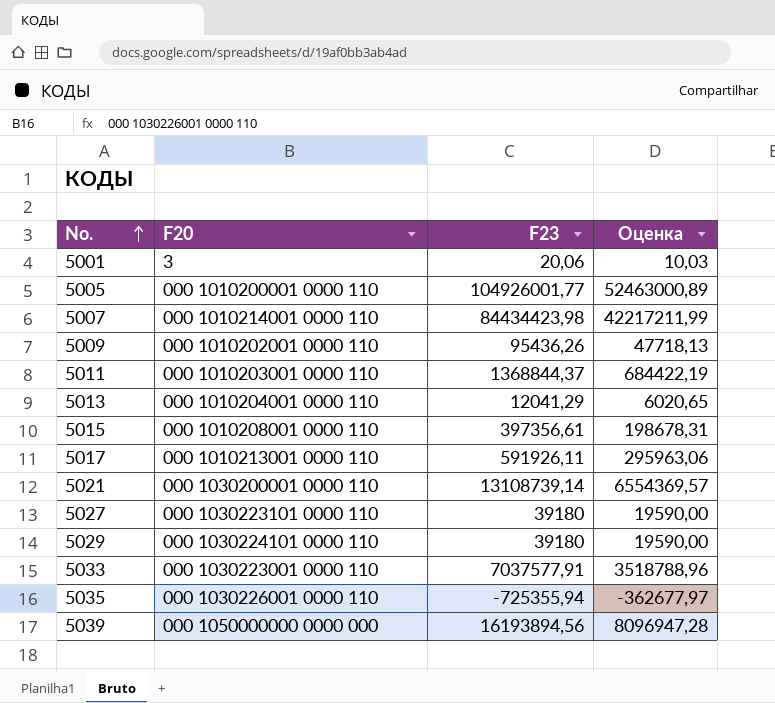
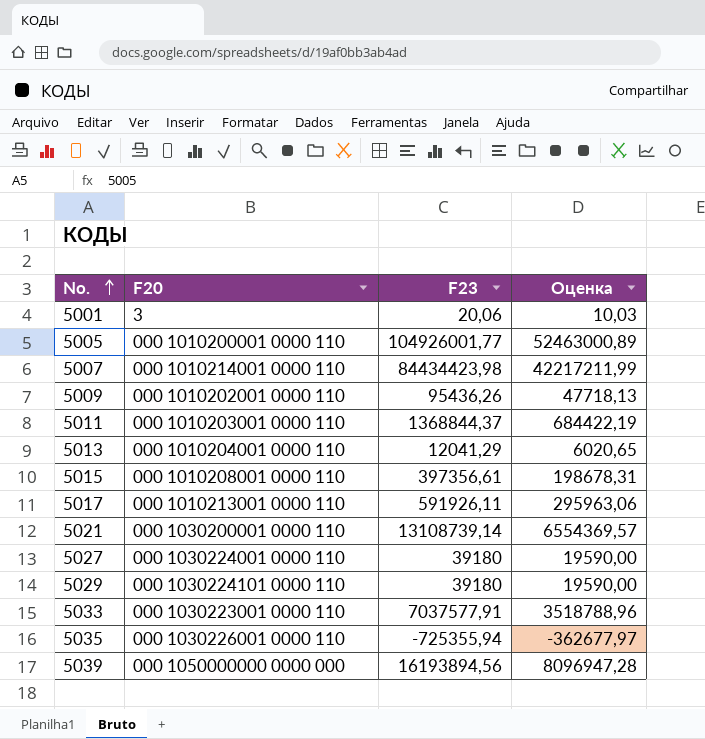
5027 | F20: 000 1030223101 0000 110 -> 000 1030224001 0000 110

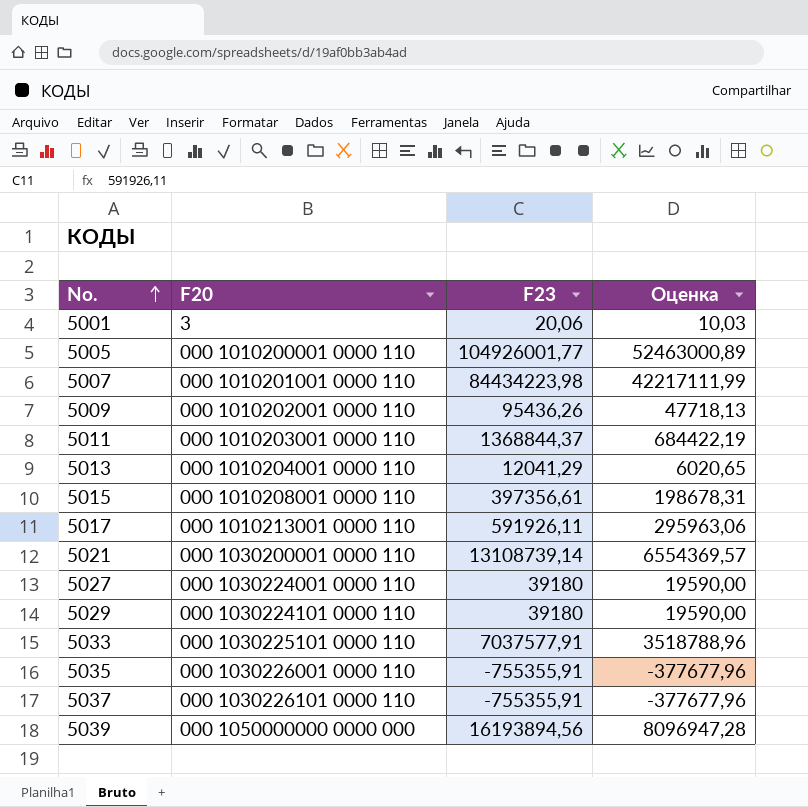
5007 | F20: 000 1010214001 0000 110 -> 000 1010201001 0000 110
5007 | F23: 84434423,98 -> 84434223,98
5007 | Оценка: 42217211,99 -> 42217111,99
5033 | F20: 000 1030223001 0000 110 -> 000 1030225101 0000 110
5035 | F23: -725355,94 -> -755355,91
5035 | Оценка: -362677,97 -> -377677,96
row 5037: none -> 000 1030226101 0000 110 | -755355,91 | -377677,96

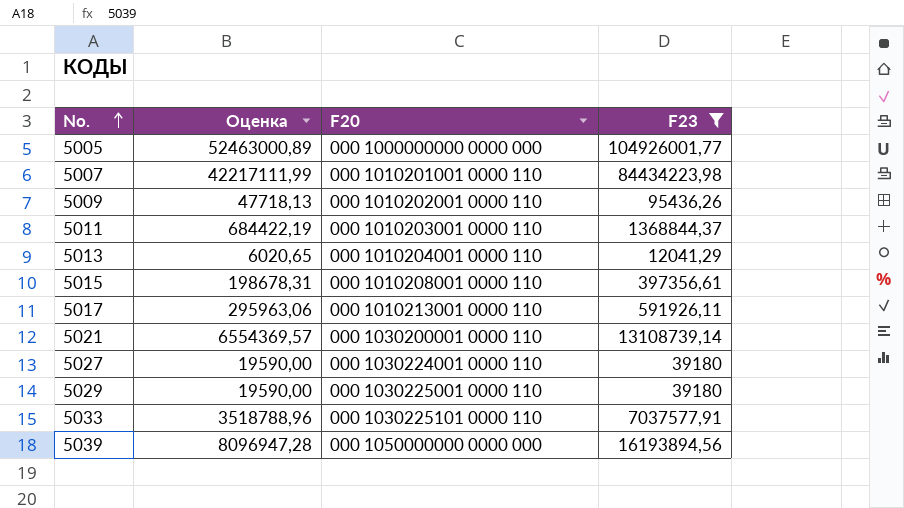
filter: none -> F23 >= 12041,29
column Оценка | position: 4 -> 2
5005 | F20: 000 1010200001 0000 110 -> 000 1000000000 0000 000
5029 | F20: 000 1030224101 0000 110 -> 000 1030225001 0000 110

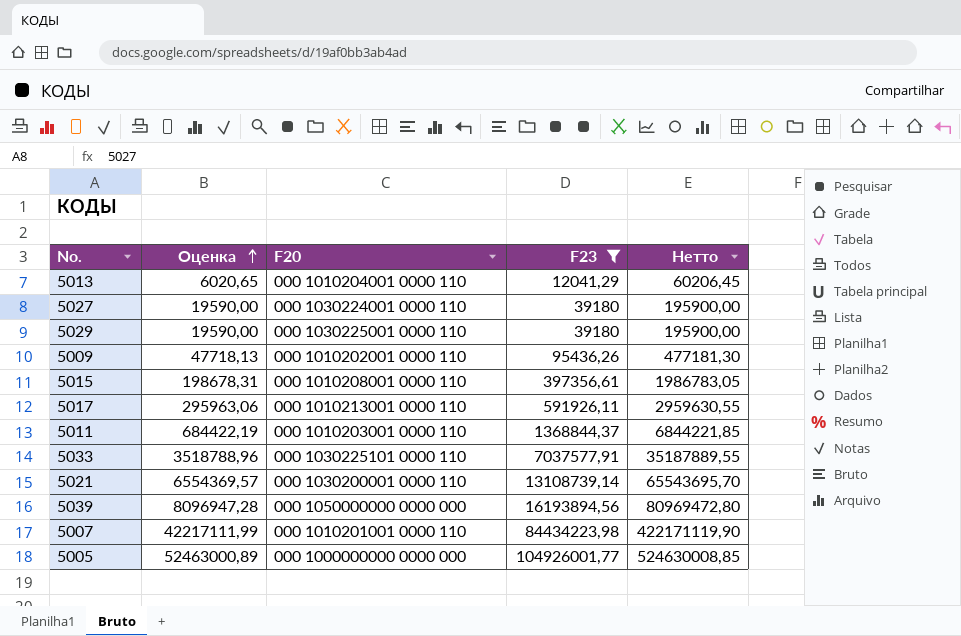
row order: No. ascending -> Оценка ascending
column Нетто | formula: none -> [F23] * 5

